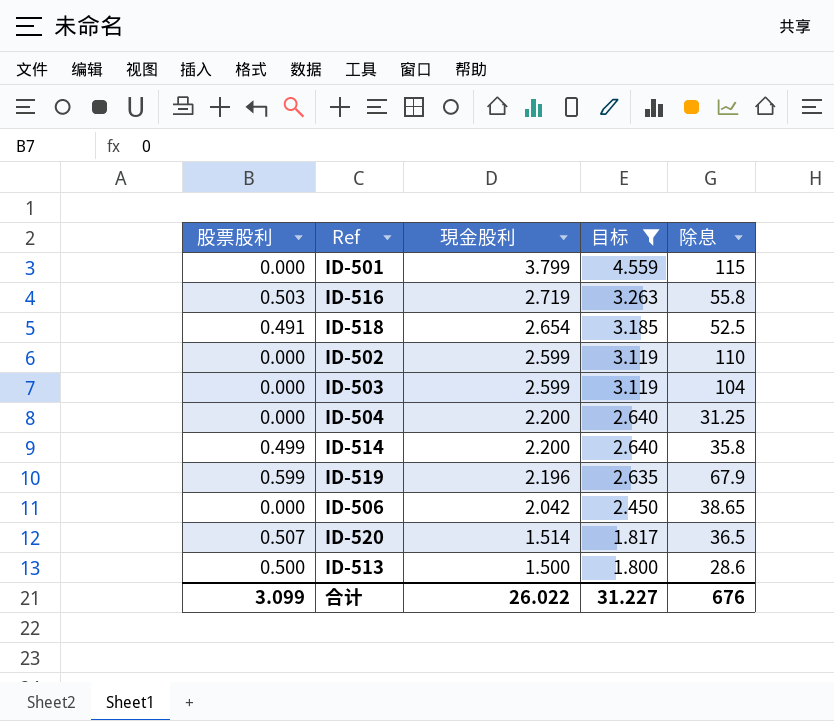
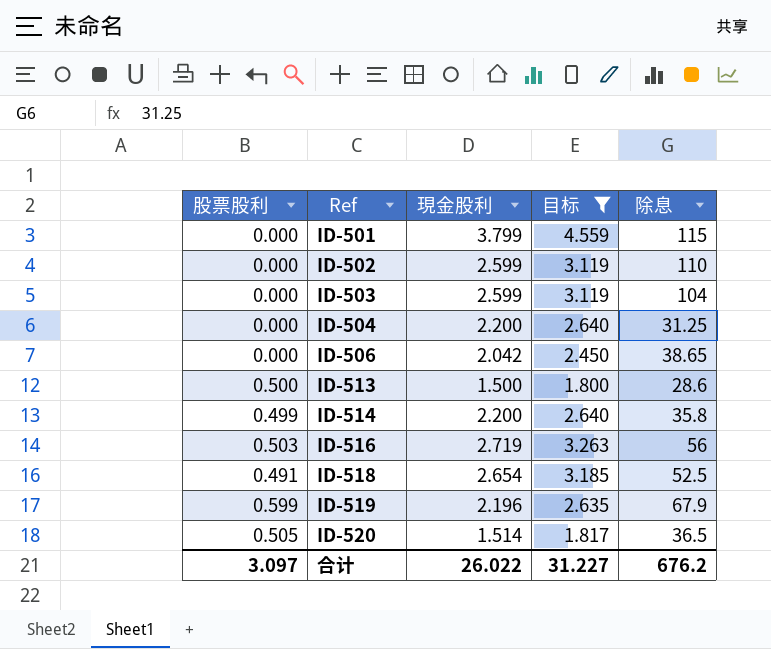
row order: 現金股利 descending -> Ref ascending
ID-516 | 除息: 55.8 -> 56
ID-520 | 股票股利: 0.507 -> 0.505
合计 | 股票股利: 3.099 -> 3.097
合计 | 除息: 676 -> 676.2

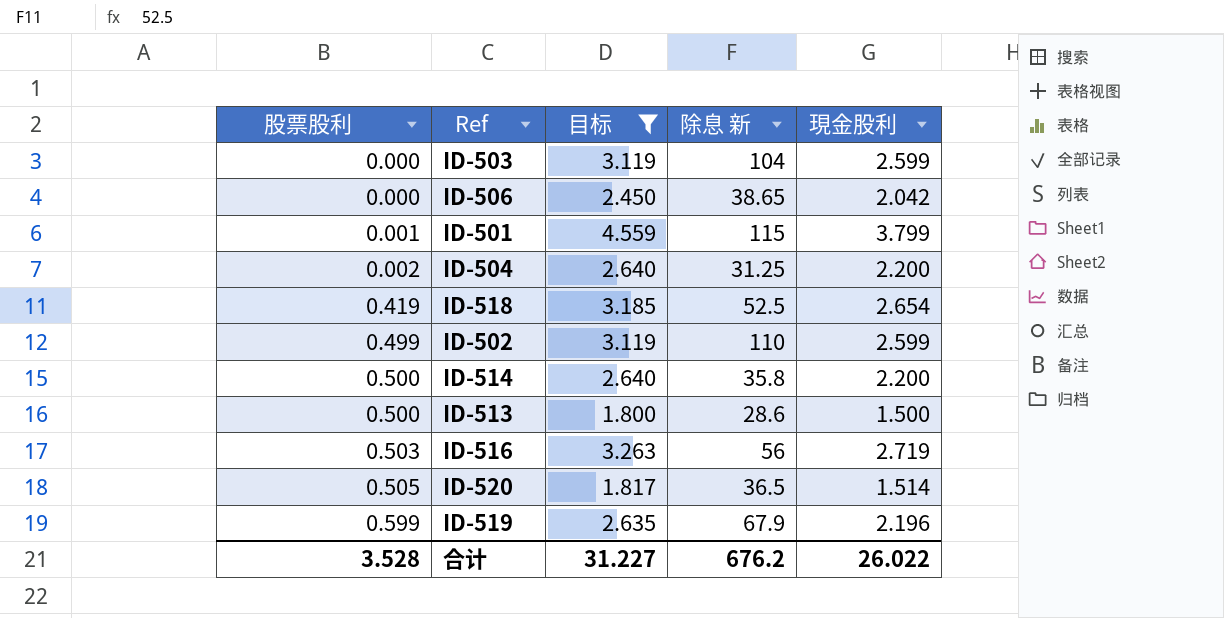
row order: Ref ascending -> 股票股利 ascending
column name: 除息 -> 除息 新
column 現金股利 | position: 3 -> 5
ID-501 | 股票股利: 0.000 -> 0.001
ID-504 | 股票股利: 0.000 -> 0.002
ID-518 | 股票股利: 0.491 -> 0.419
ID-502 | 股票股利: 0.000 -> 0.499
ID-514 | 股票股利: 0.499 -> 0.500
合计 | 股票股利: 3.097 -> 3.528

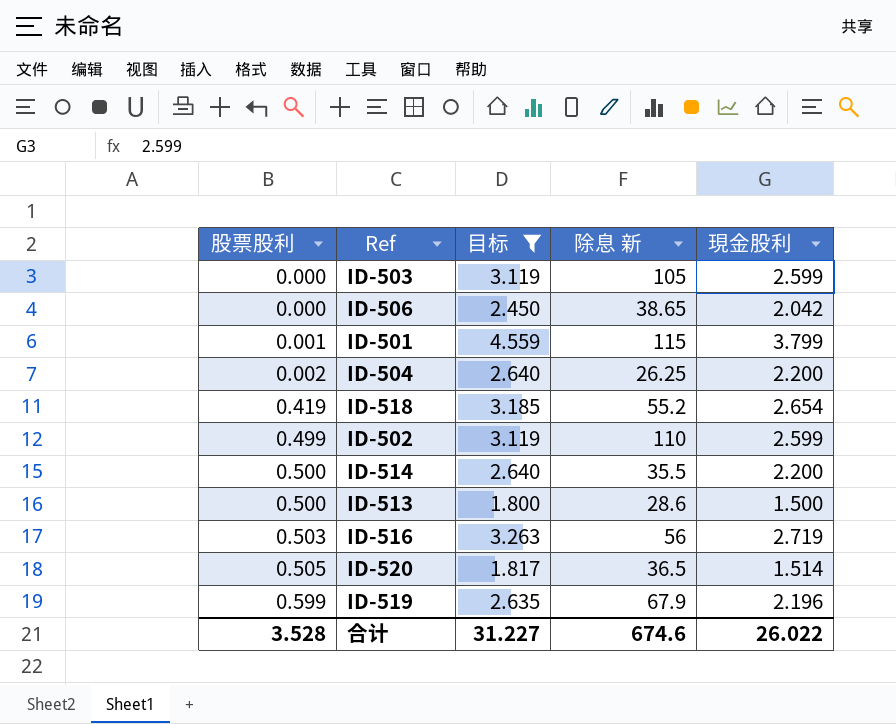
ID-503 | 除息 新: 104 -> 105
ID-504 | 除息 新: 31.25 -> 26.25
ID-518 | 除息 新: 52.5 -> 55.2
ID-514 | 除息 新: 35.8 -> 35.5
合计 | 除息 新: 676.2 -> 674.6

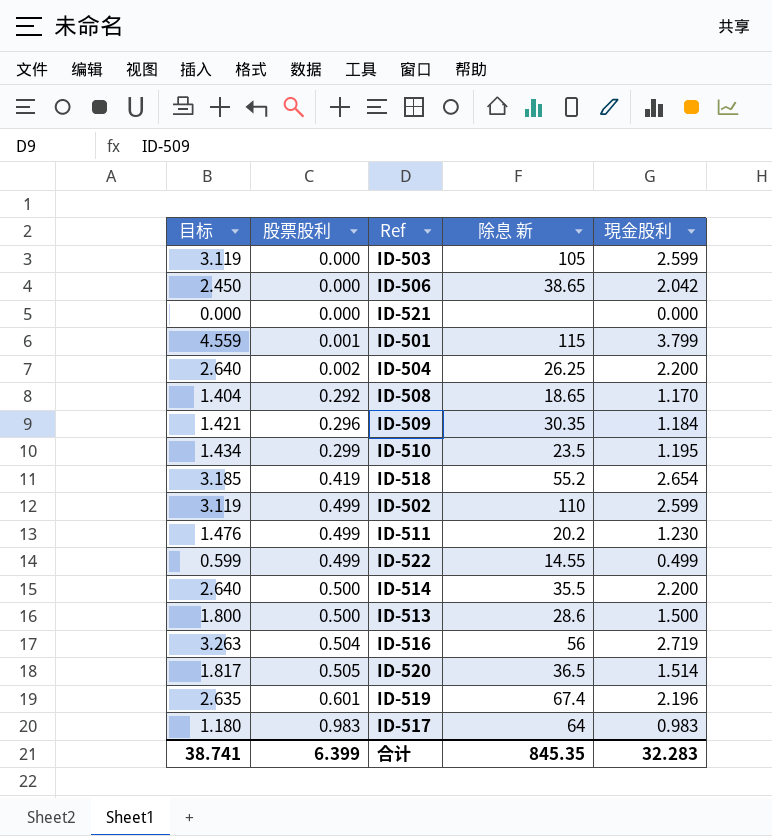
filter: 目标 >= 1.800 -> none
column 目标 | position: 3 -> 1
ID-516 | 股票股利: 0.503 -> 0.504
ID-519 | 股票股利: 0.599 -> 0.601
ID-519 | 除息 新: 67.9 -> 67.4
合计 | 目标: 31.227 -> 38.741
合计 | 股票股利: 3.528 -> 6.399
合计 | 除息 新: 674.6 -> 845.35
合计 | 現金股利: 26.022 -> 32.283

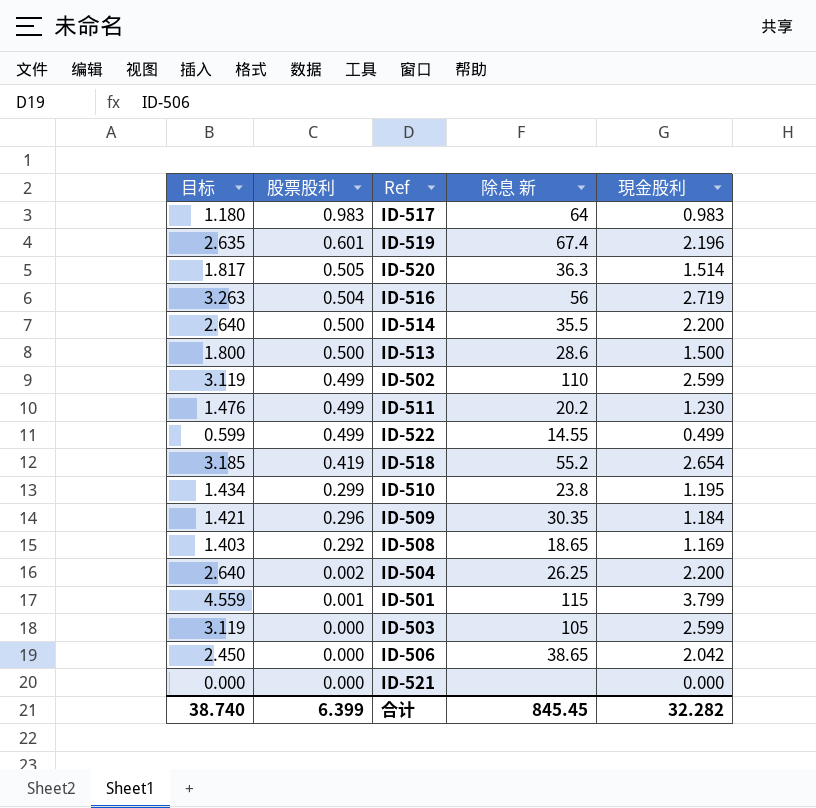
row order: 股票股利 ascending -> 股票股利 descending
ID-520 | 除息 新: 36.5 -> 36.3
ID-510 | 除息 新: 23.5 -> 23.8
ID-508 | 目标: 1.404 -> 1.403
ID-508 | 現金股利: 1.170 -> 1.169
合计 | 目标: 38.741 -> 38.740
合计 | 除息 新: 845.35 -> 845.45
合计 | 現金股利: 32.283 -> 32.282

